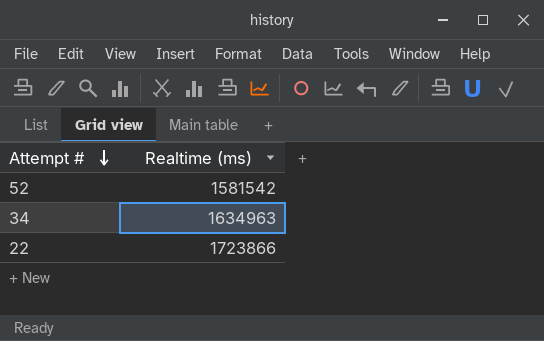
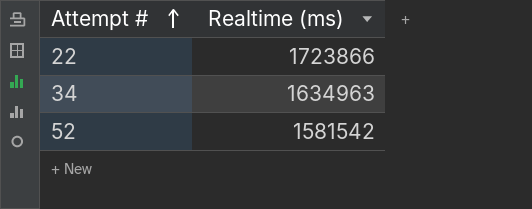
row order: Attempt # descending -> Attempt # ascending

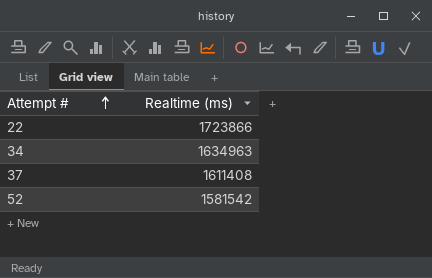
row 37: none -> 1611408

